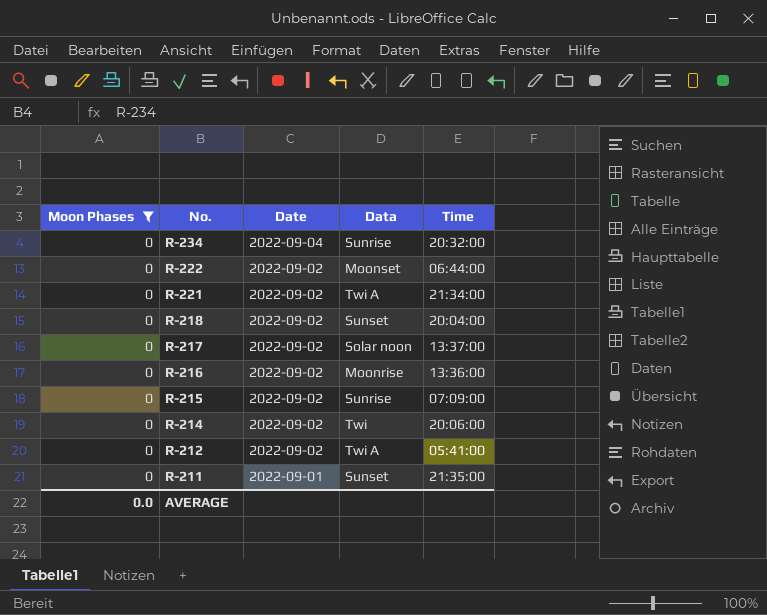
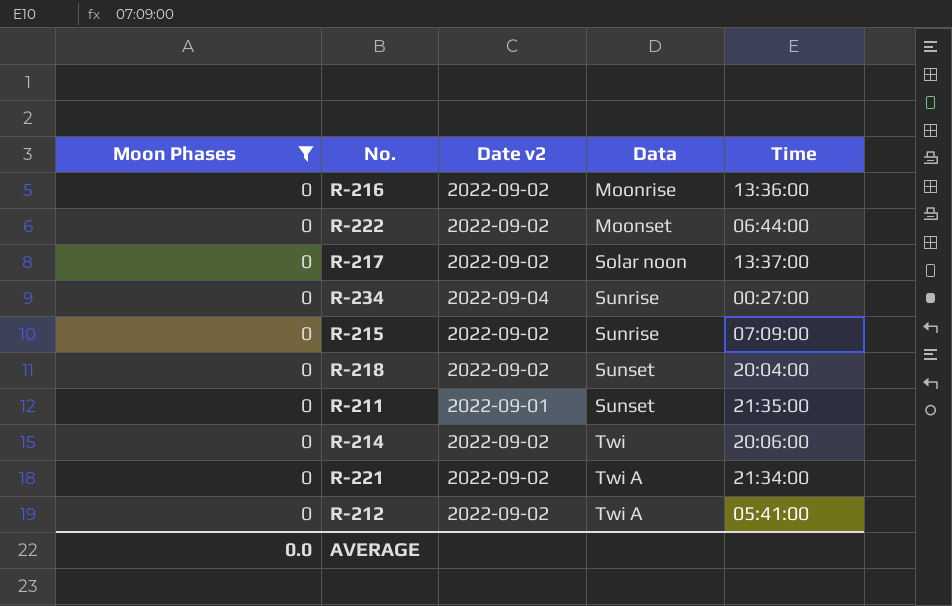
row order: No. descending -> Data ascending
column name: Date -> Date v2
R-234 | Time: 20:32:00 -> 00:27:00

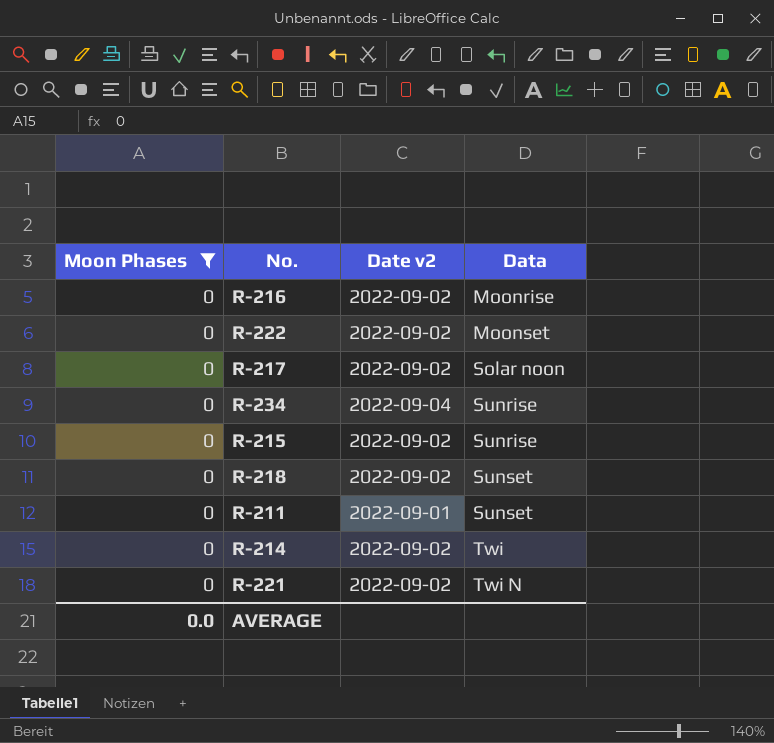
column Time | position: 5 -> none
row R-212: 0 | 2022-09-02 | Twi A | 05:41:00 -> none
R-221 | Data: Twi A -> Twi N

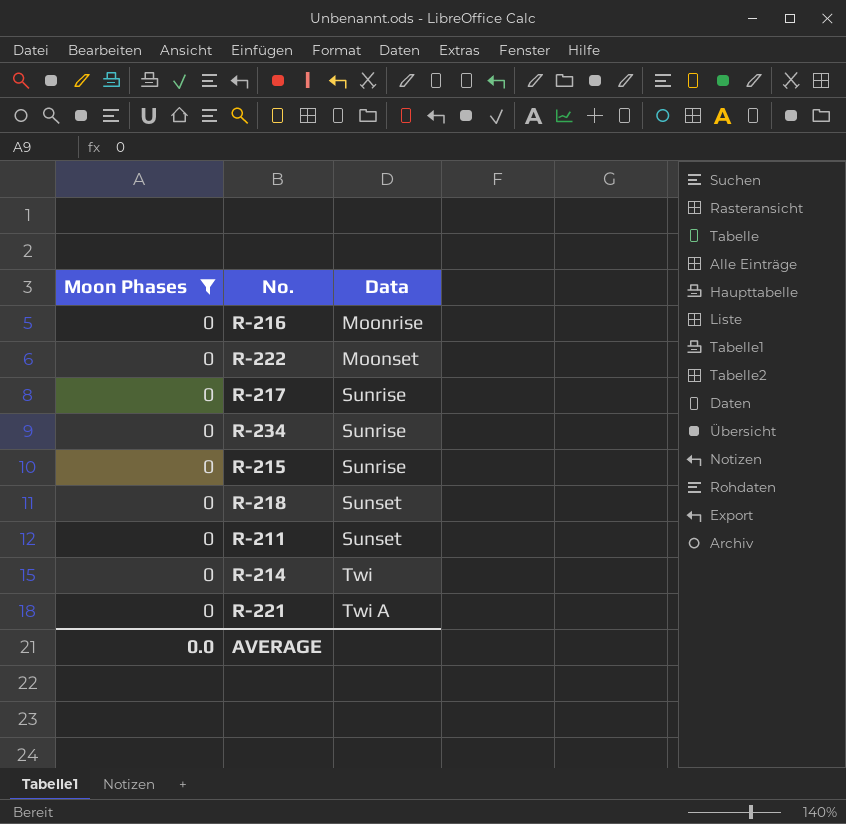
column Date v2 | position: 3 -> none
R-217 | Data: Solar noon -> Sunrise
R-221 | Data: Twi N -> Twi A

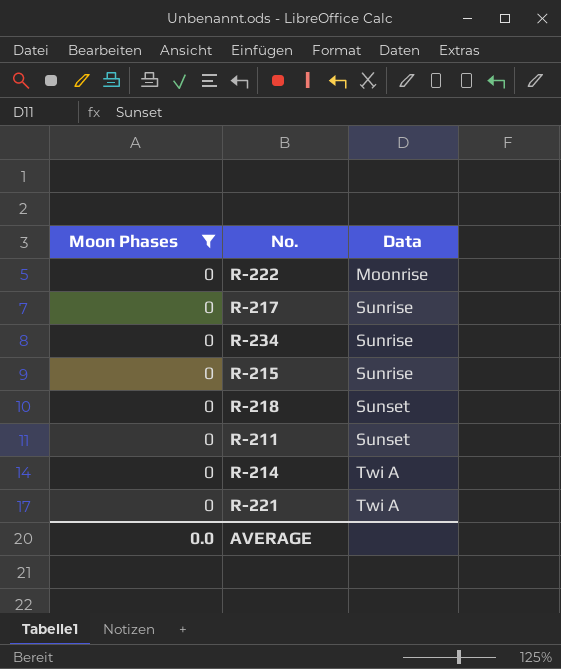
row R-216: 0 | Moonrise -> none
R-222 | Data: Moonset -> Moonrise
R-214 | Data: Twi -> Twi A

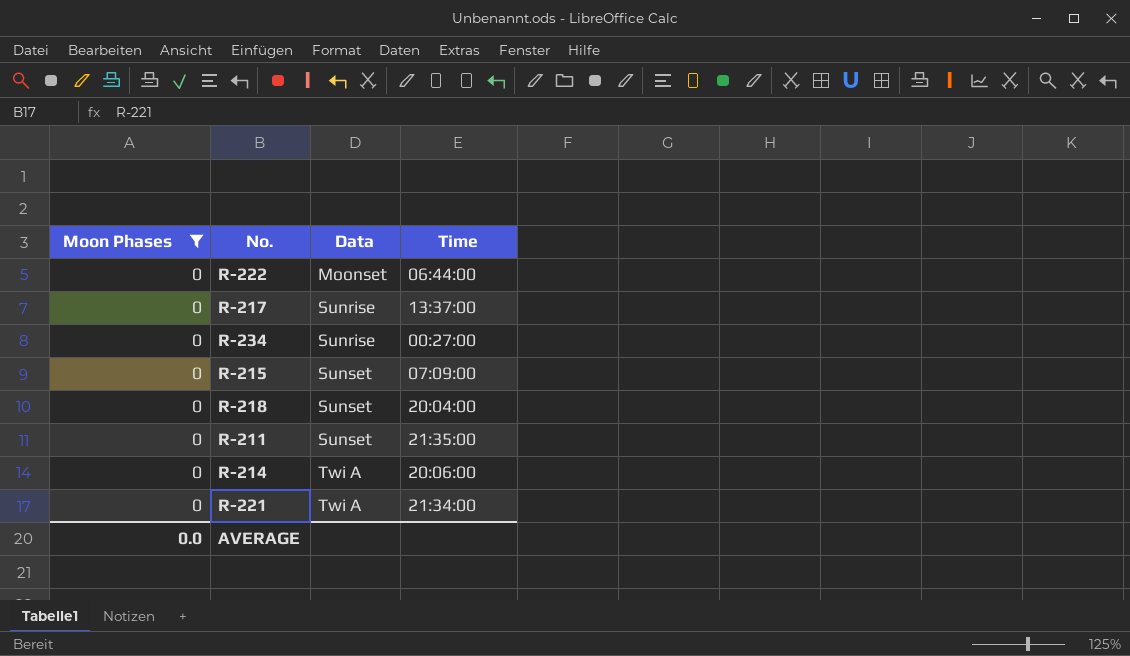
column Time | position: none -> 4
R-222 | Data: Moonrise -> Moonset
R-215 | Data: Sunrise -> Sunset

